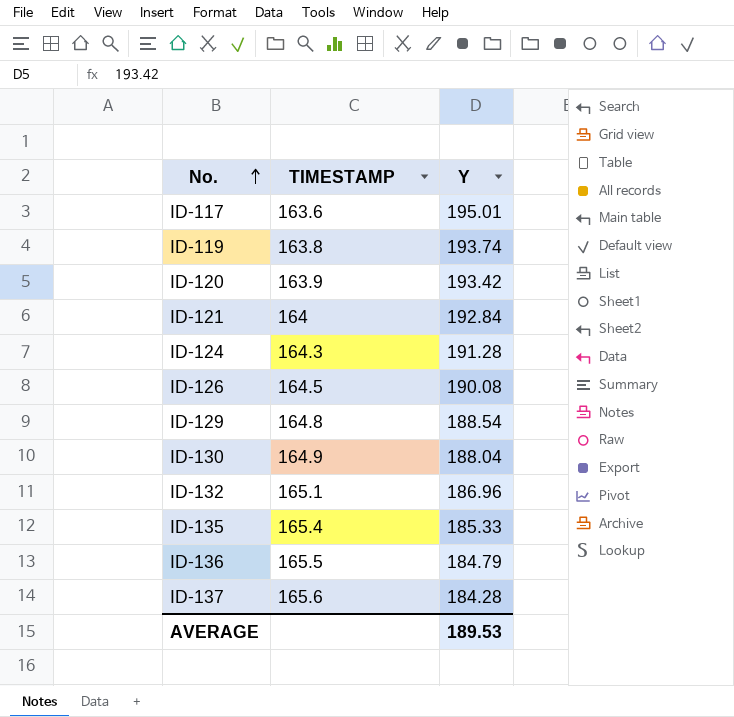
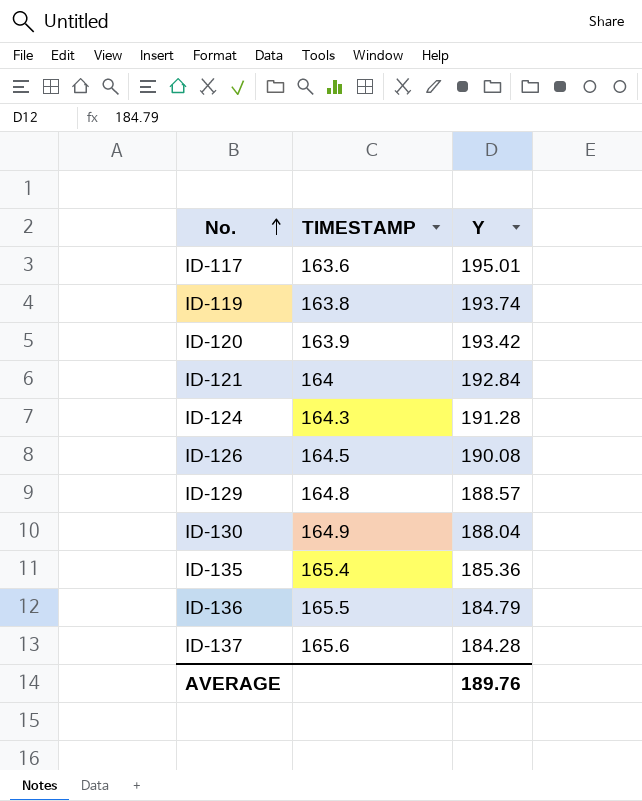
row ID-132: 165.1 | 186.96 -> none
ID-129 | Y: 188.54 -> 188.57
ID-135 | Y: 185.33 -> 185.36
AVERAGE | Y: 189.53 -> 189.76

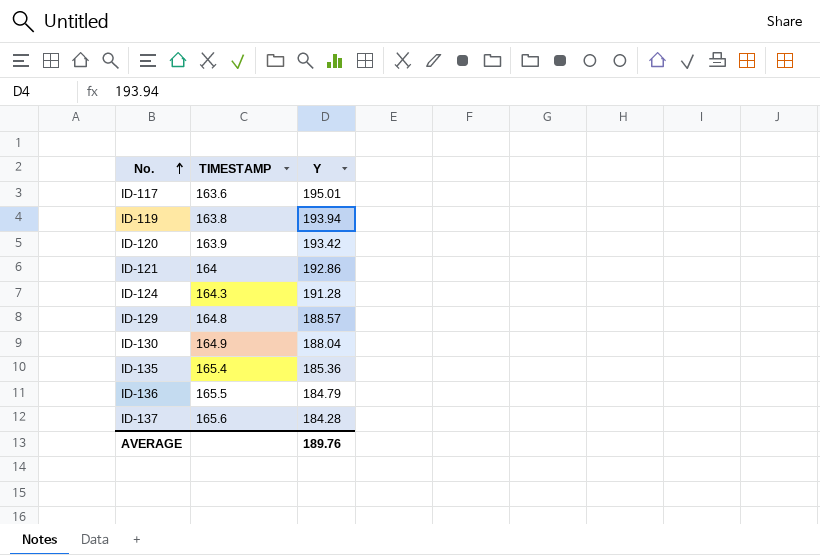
row ID-126: 164.5 | 190.08 -> none
ID-119 | Y: 193.74 -> 193.94
ID-121 | Y: 192.84 -> 192.86

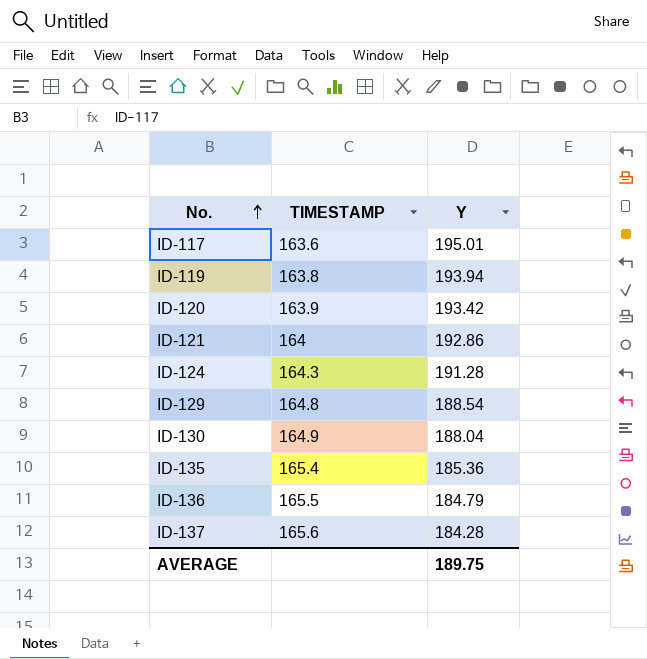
ID-129 | Y: 188.57 -> 188.54
AVERAGE | Y: 189.76 -> 189.75

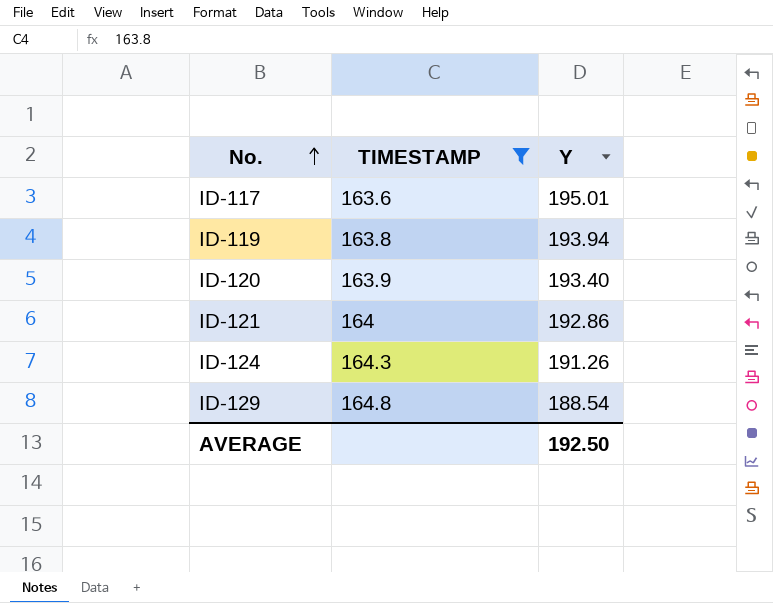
filter: none -> TIMESTAMP <= 164.8
ID-120 | Y: 193.42 -> 193.40
ID-124 | Y: 191.28 -> 191.26
AVERAGE | Y: 189.75 -> 192.50

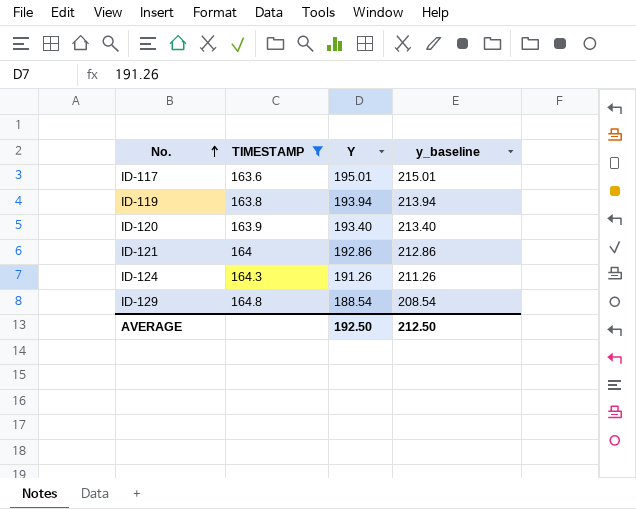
column y_baseline | formula: none -> [Y] + 20

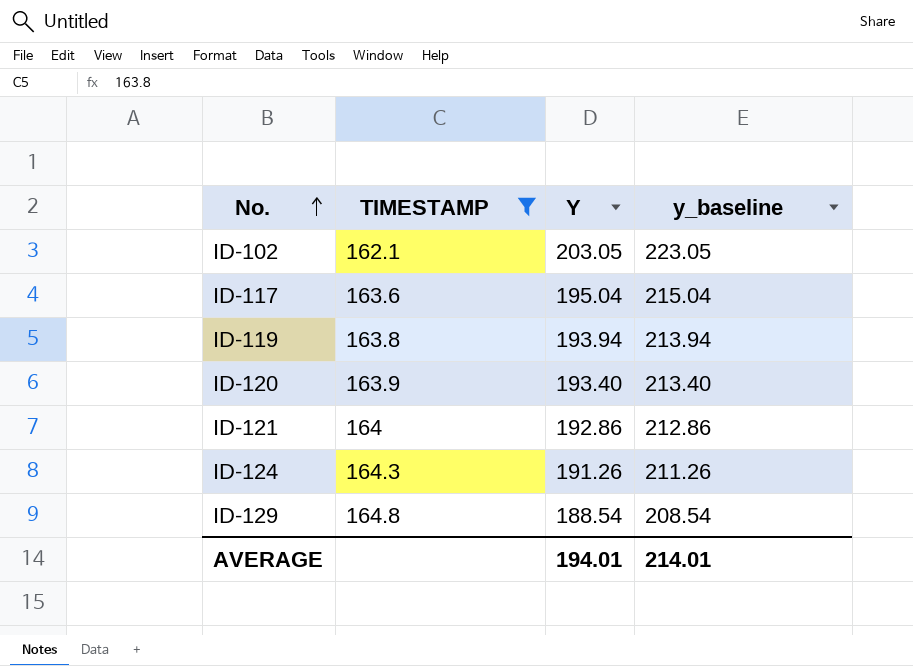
row ID-102: none -> 162.1 | 203.05 | 223.05
ID-117 | Y: 195.01 -> 195.04
ID-117 | y_baseline: 215.01 -> 215.04
AVERAGE | Y: 192.50 -> 194.01
AVERAGE | y_baseline: 212.50 -> 214.01

